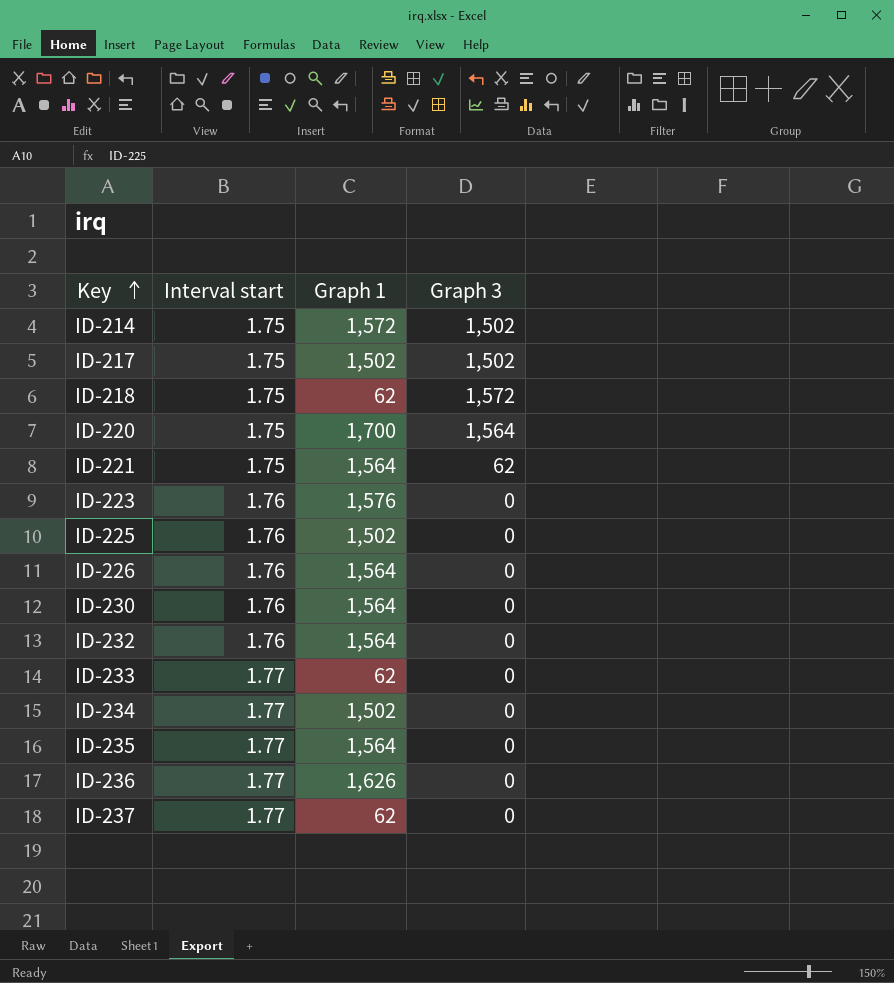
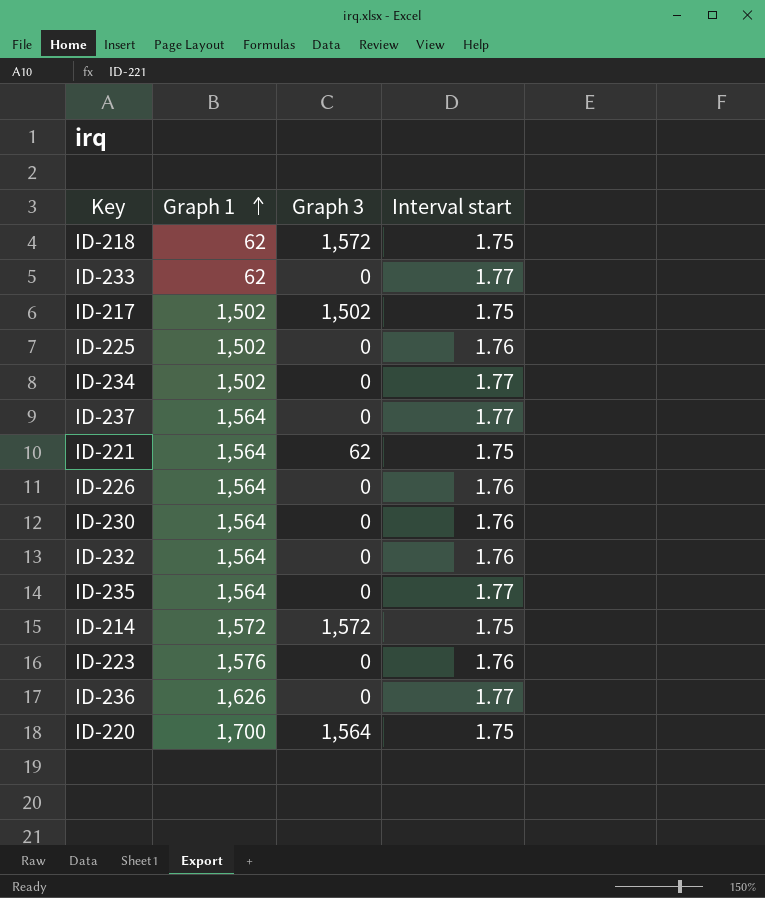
row order: Key ascending -> Graph 1 ascending
column Interval start | position: 2 -> 4
ID-237 | Graph 1: 62 -> 1,564
ID-214 | Graph 3: 1,502 -> 1,572

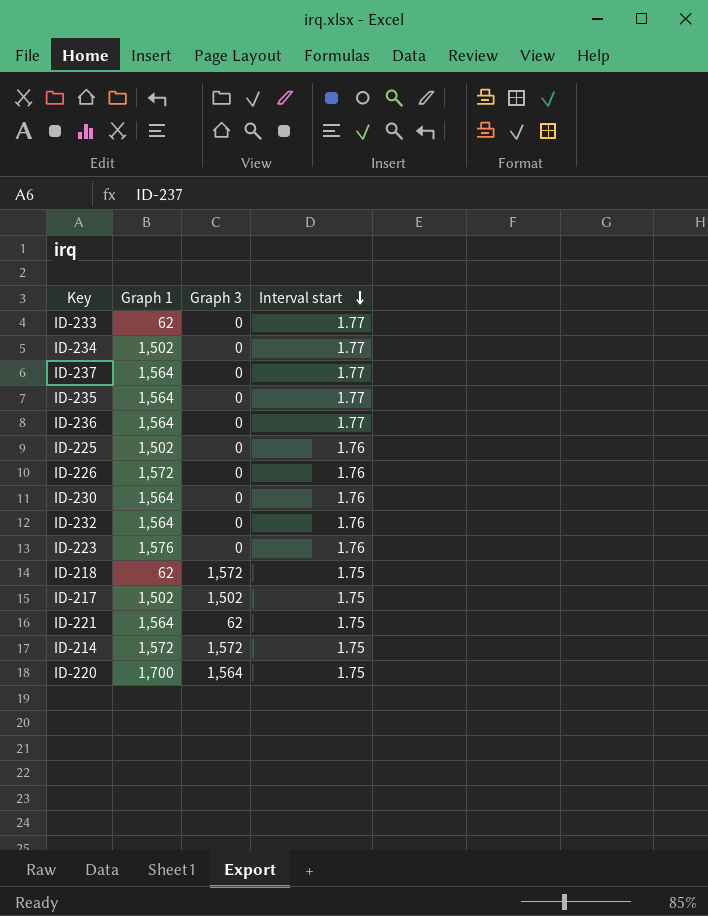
row order: Graph 1 ascending -> Interval start descending
ID-236 | Graph 1: 1,626 -> 1,564
ID-226 | Graph 1: 1,564 -> 1,572

